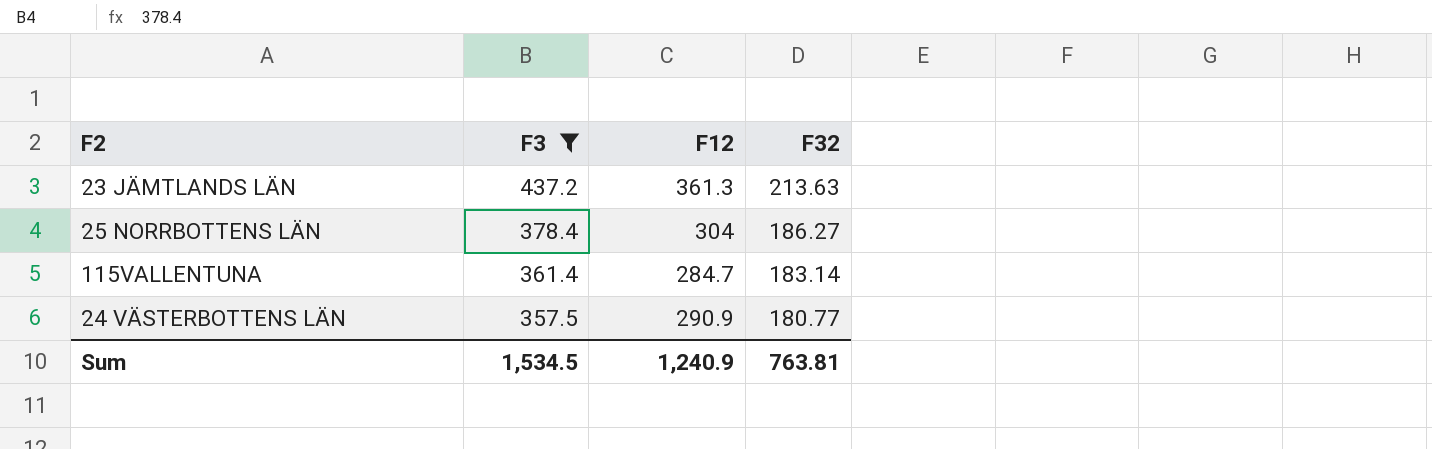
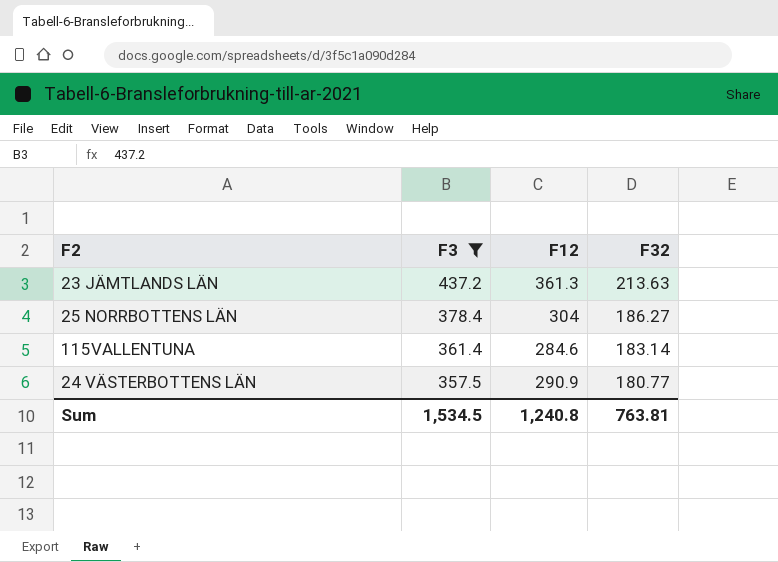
115VALLENTUNA | F12: 284.7 -> 284.6
Sum | F12: 1,240.9 -> 1,240.8

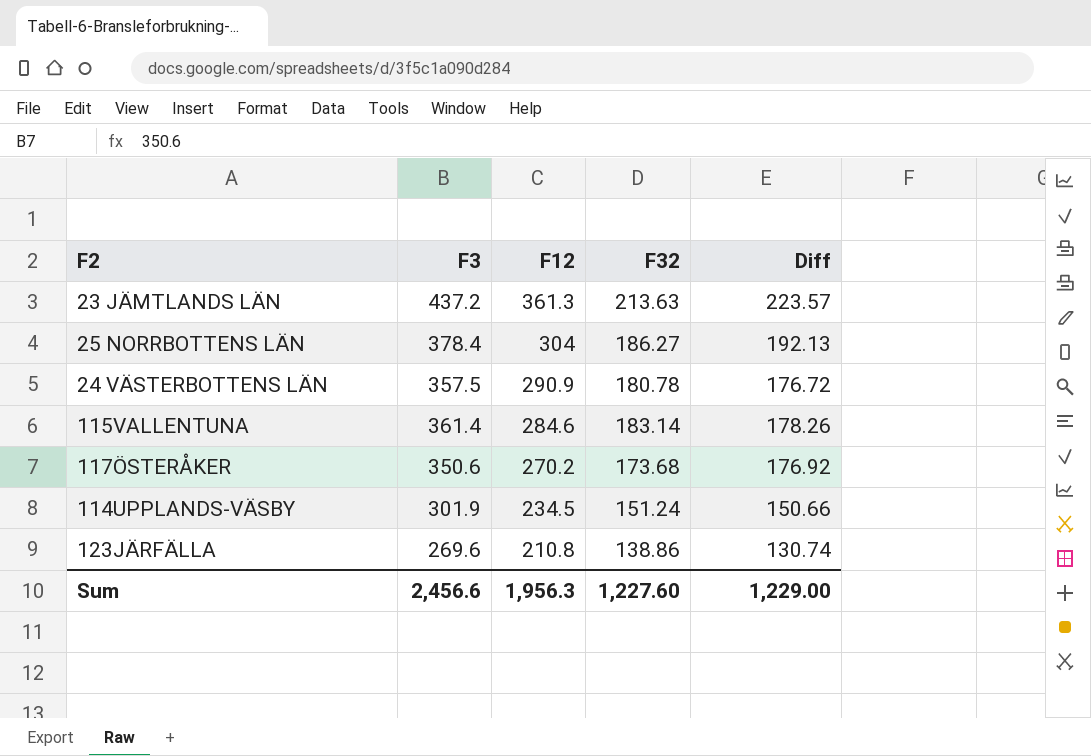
filter: F3 >= 357.5 -> none
row order: F3 descending -> F12 descending
column Diff | formula: none -> [F3] - [F32]
24 VÄSTERBOTTENS LÄN | F32: 180.77 -> 180.78
Sum | F3: 1,534.5 -> 2,456.6
Sum | F12: 1,240.8 -> 1,956.3
Sum | F32: 763.81 -> 1,227.60

